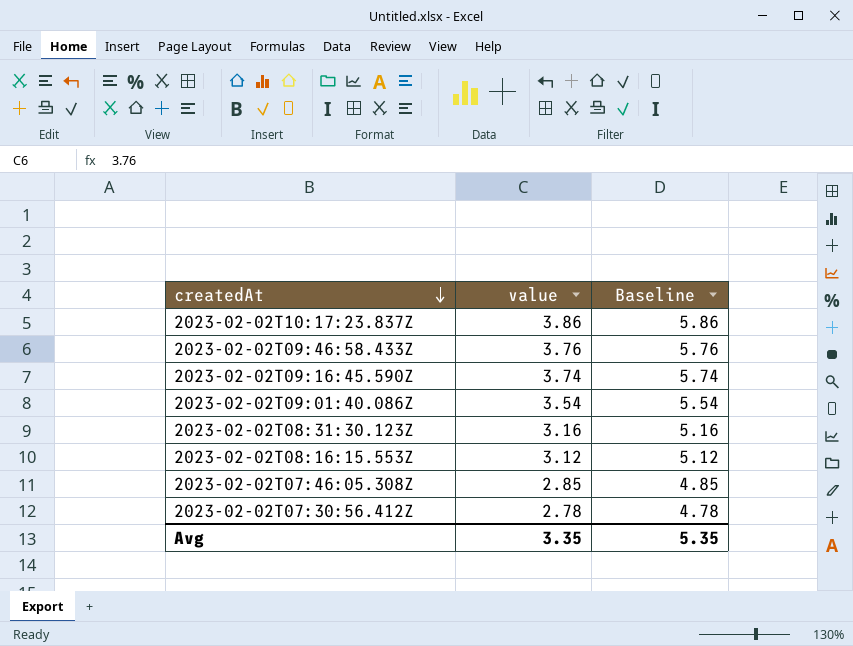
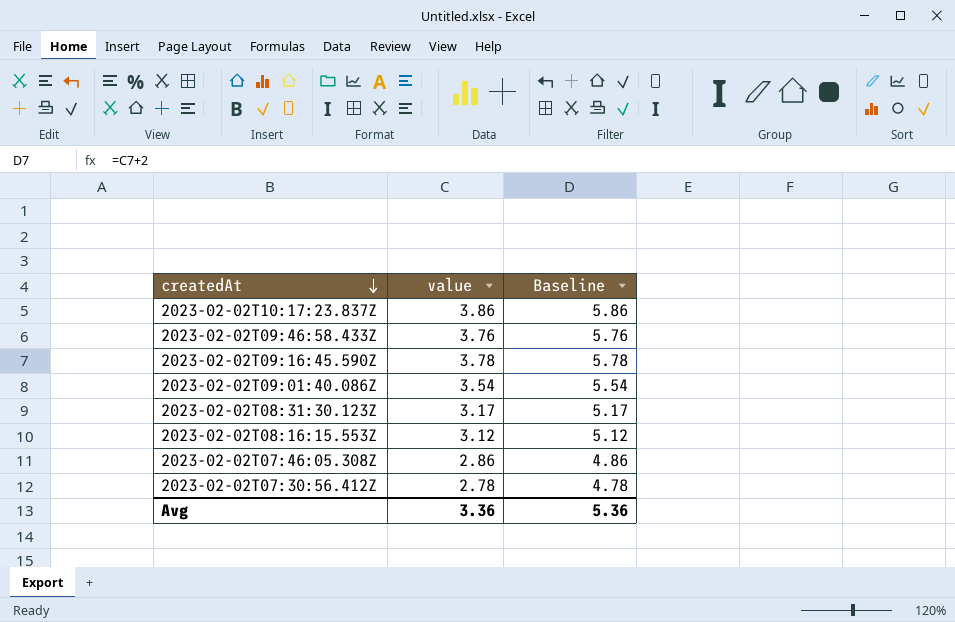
2023-02-02T09:16:45.590Z | value: 3.74 -> 3.78
2023-02-02T09:16:45.590Z | Baseline: 5.74 -> 5.78
2023-02-02T08:31:30.123Z | value: 3.16 -> 3.17
2023-02-02T08:31:30.123Z | Baseline: 5.16 -> 5.17
2023-02-02T07:46:05.308Z | value: 2.85 -> 2.86
2023-02-02T07:46:05.308Z | Baseline: 4.85 -> 4.86
Avg | value: 3.35 -> 3.36
Avg | Baseline: 5.35 -> 5.36

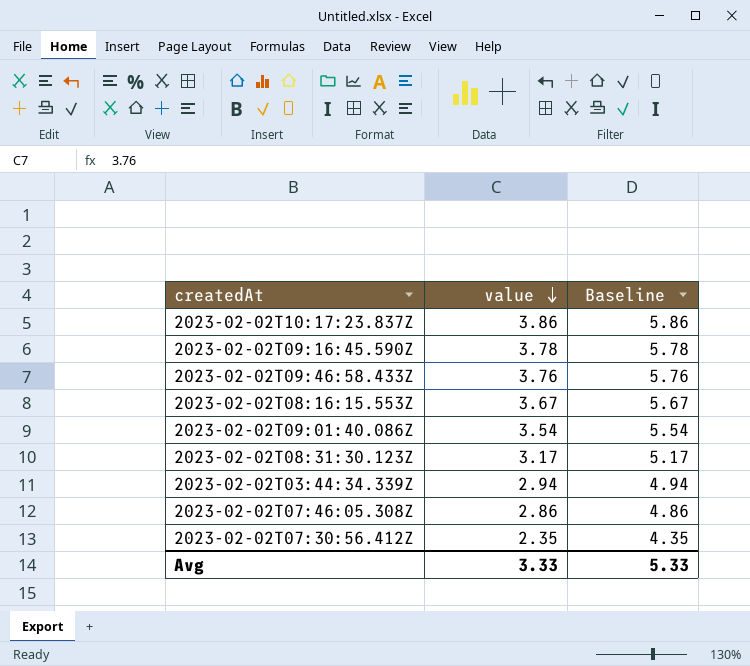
row order: createdAt descending -> value descending
2023-02-02T08:16:15.553Z | value: 3.12 -> 3.67
2023-02-02T08:16:15.553Z | Baseline: 5.12 -> 5.67
row 2023-02-02T03:44:34.339Z: none -> 2.94 | 4.94
2023-02-02T07:30:56.412Z | value: 2.78 -> 2.35
2023-02-02T07:30:56.412Z | Baseline: 4.78 -> 4.35
Avg | value: 3.36 -> 3.33
Avg | Baseline: 5.36 -> 5.33

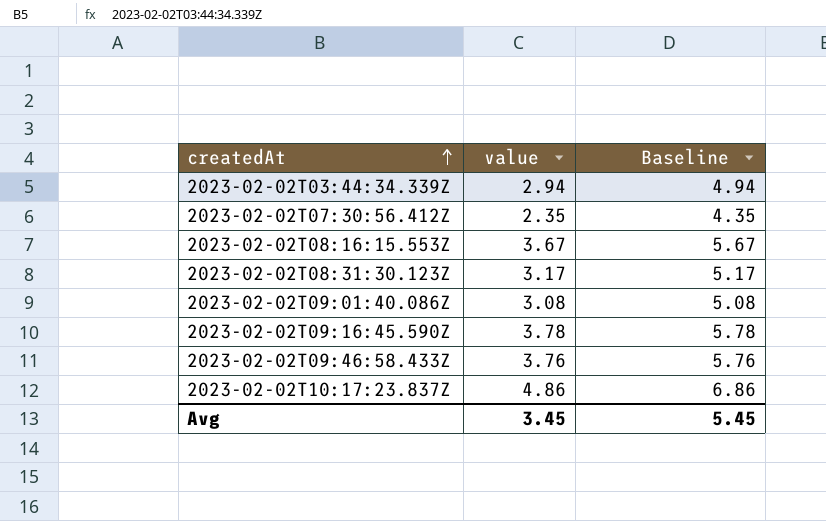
row order: value descending -> createdAt ascending
row 2023-02-02T07:46:05.308Z: 2.86 | 4.86 -> none
2023-02-02T09:01:40.086Z | value: 3.54 -> 3.08
2023-02-02T09:01:40.086Z | Baseline: 5.54 -> 5.08
2023-02-02T10:17:23.837Z | value: 3.86 -> 4.86
2023-02-02T10:17:23.837Z | Baseline: 5.86 -> 6.86
Avg | value: 3.33 -> 3.45
Avg | Baseline: 5.33 -> 5.45

